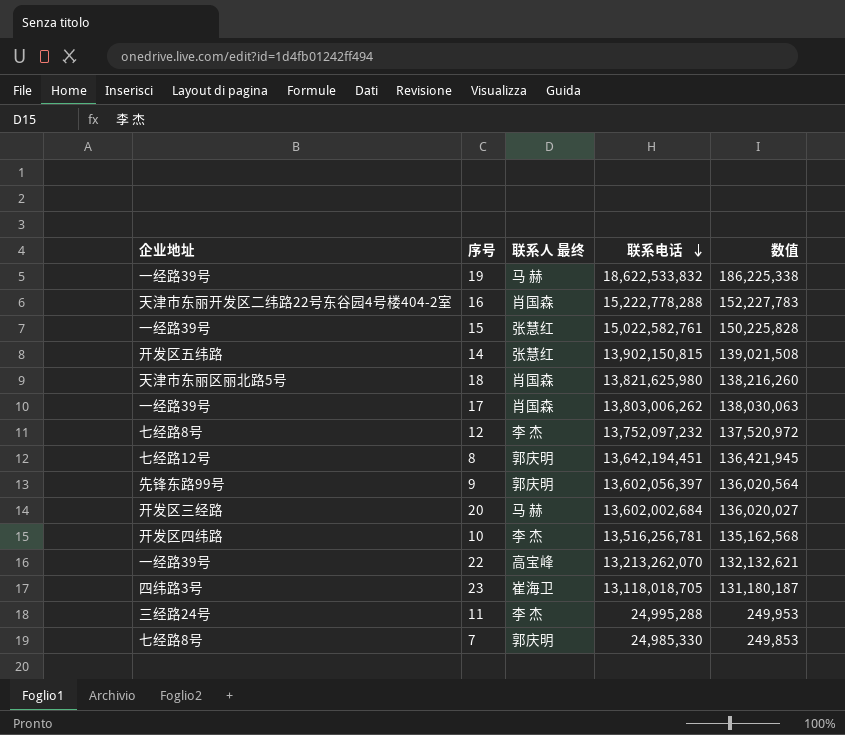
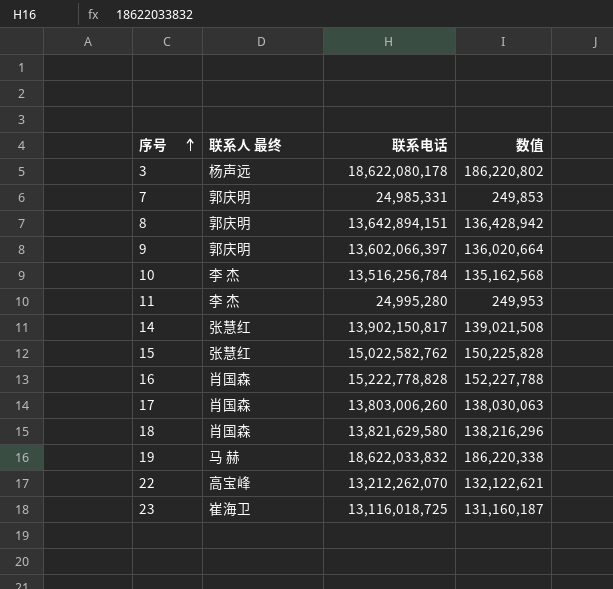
row order: 联系电话 descending -> 序号 ascending
column 企业地址 | position: 1 -> none
row 12: 七经路8号 | 李 杰 | 13,752,097,232 | 137,520,972 -> none
row 20: 开发区三经路 | 马 赫 | 13,602,002,684 | 136,020,027 -> none
row 3: none -> 杨声远 | 18,622,080,178 | 186,220,802
7 | 联系电话: 24,985,330 -> 24,985,331
8 | 联系电话: 13,642,194,451 -> 13,642,894,151
8 | 数值: 136,421,945 -> 136,428,942
9 | 联系电话: 13,602,056,397 -> 13,602,066,397
9 | 数值: 136,020,564 -> 136,020,664
10 | 联系电话: 13,516,256,781 -> 13,516,256,784
11 | 联系电话: 24,995,288 -> 24,995,280
14 | 联系电话: 13,902,150,815 -> 13,902,150,817
15 | 联系电话: 15,022,582,761 -> 15,022,582,762
16 | 联系电话: 15,222,778,288 -> 15,222,778,828
16 | 数值: 152,227,783 -> 152,227,788
17 | 联系电话: 13,803,006,262 -> 13,803,006,260
18 | 联系电话: 13,821,625,980 -> 13,821,629,580
18 | 数值: 138,216,260 -> 138,216,296
19 | 联系电话: 18,622,533,832 -> 18,622,033,832
19 | 数值: 186,225,338 -> 186,220,338
22 | 联系电话: 13,213,262,070 -> 13,212,262,070
22 | 数值: 132,132,621 -> 132,122,621
23 | 联系电话: 13,118,018,705 -> 13,116,018,725
23 | 数值: 131,180,187 -> 131,160,187

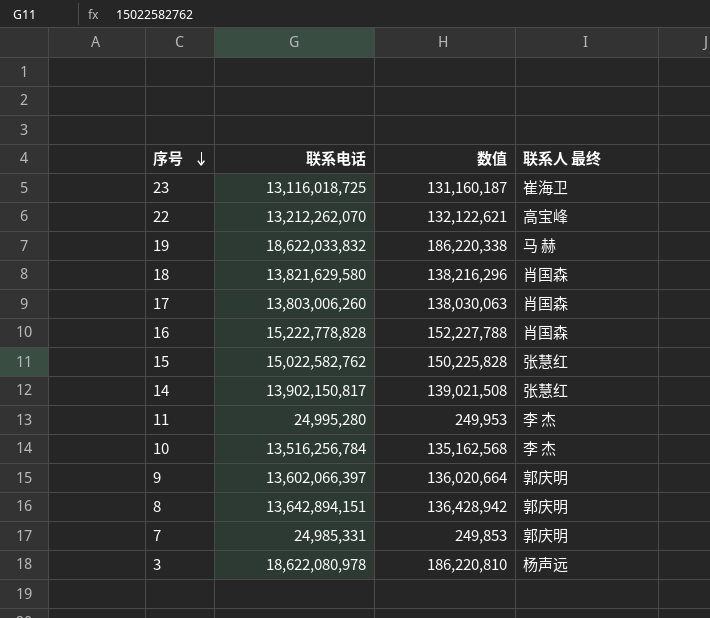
row order: 序号 ascending -> 序号 descending
column 联系人 最终 | position: 2 -> 4
3 | 联系电话: 18,622,080,178 -> 18,622,080,978
3 | 数值: 186,220,802 -> 186,220,810

